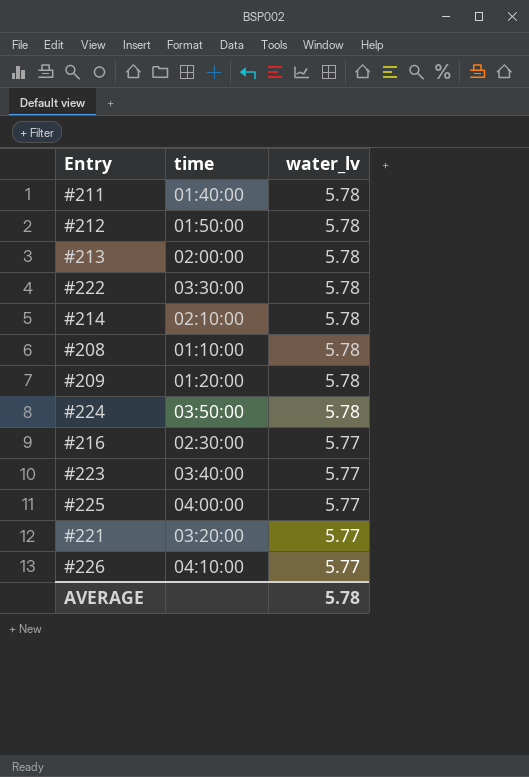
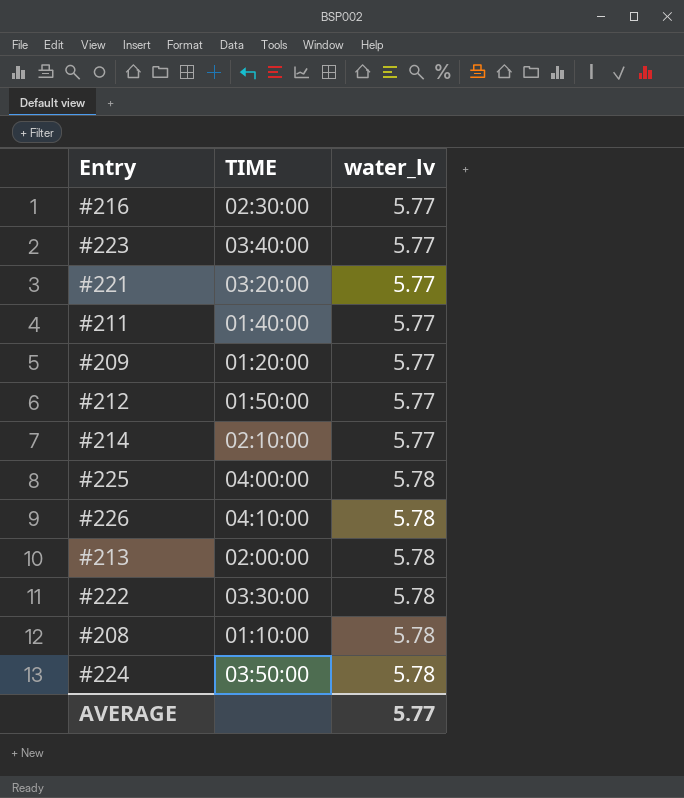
row order: water_lv descending -> water_lv ascending
column name: time -> TIME
#211 | water_lv: 5.78 -> 5.77
#209 | water_lv: 5.78 -> 5.77
#212 | water_lv: 5.78 -> 5.77
#214 | water_lv: 5.78 -> 5.77
#225 | water_lv: 5.77 -> 5.78
#226 | water_lv: 5.77 -> 5.78
AVERAGE | water_lv: 5.78 -> 5.77

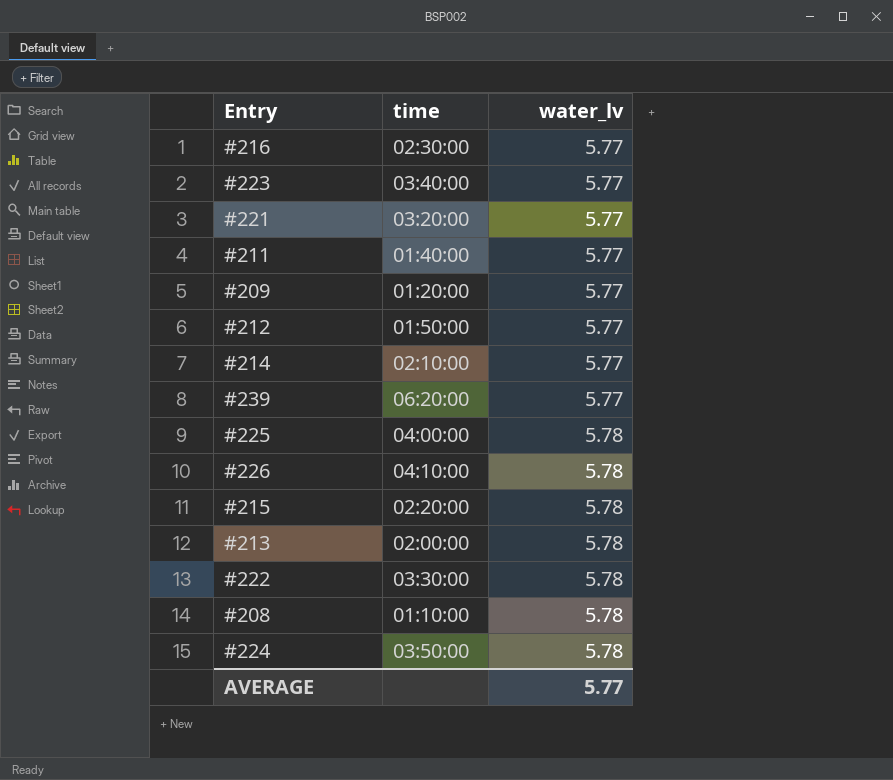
column name: TIME -> time
row #239: none -> 06:20:00 | 5.77
row #215: none -> 02:20:00 | 5.78

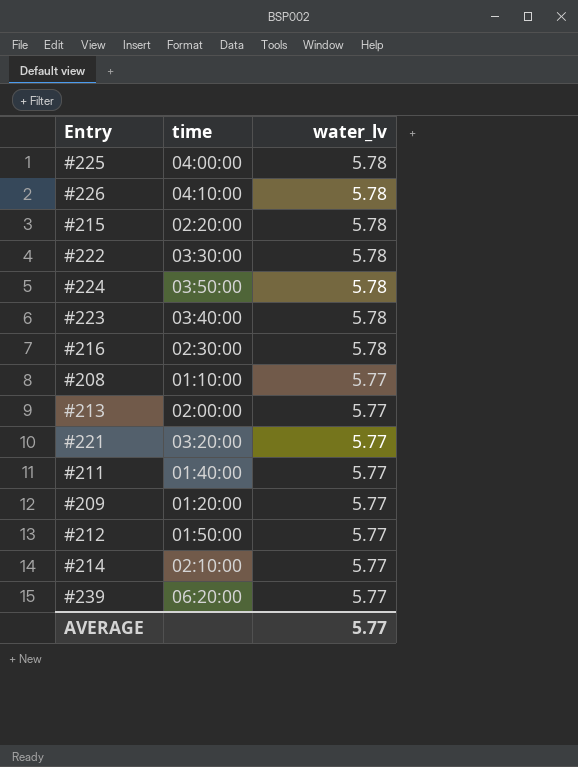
row order: water_lv ascending -> water_lv descending
#223 | water_lv: 5.77 -> 5.78
#216 | water_lv: 5.77 -> 5.78
#208 | water_lv: 5.78 -> 5.77
#213 | water_lv: 5.78 -> 5.77

